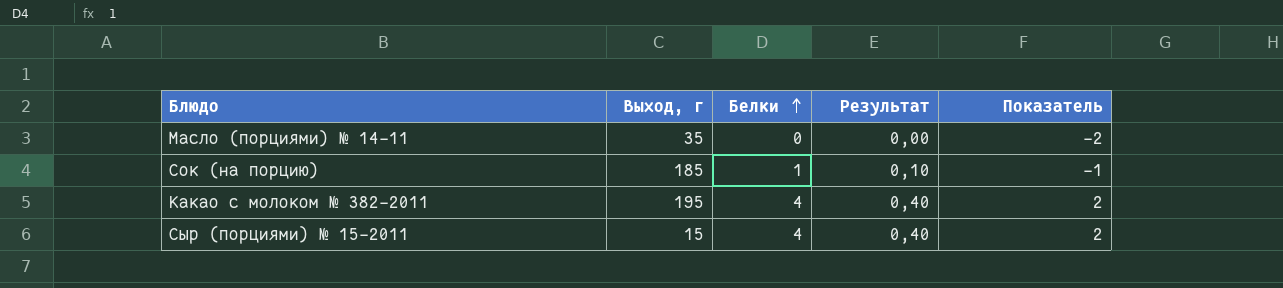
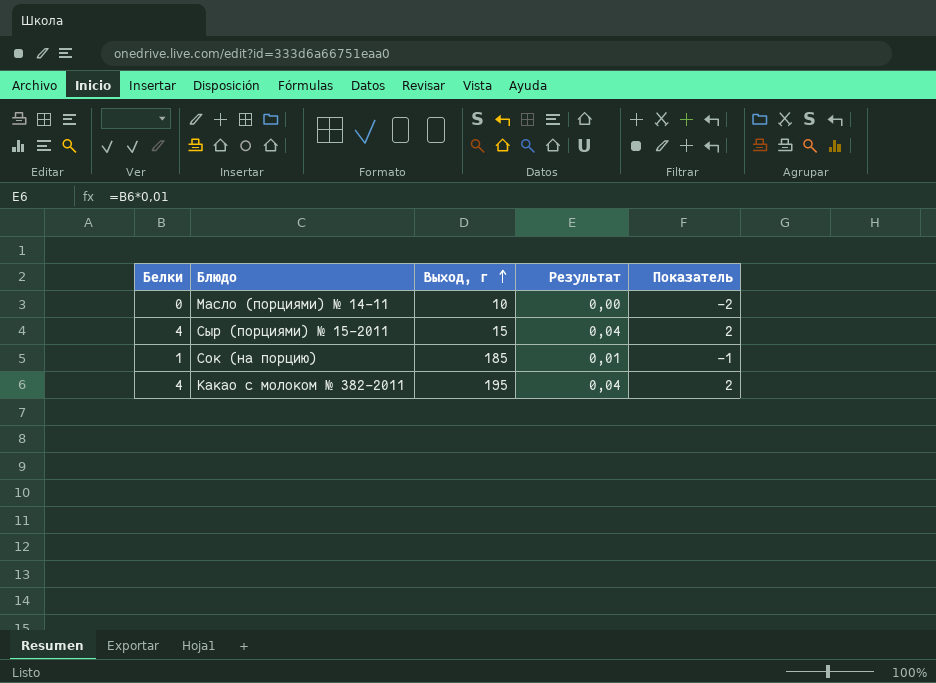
row order: Белки ascending -> Выход, г ascending
column Белки | position: 3 -> 1
column Результат | formula: [Белки] * 0,1 -> [Белки] * 0,01
Масло (порциями) № 14-11 | Выход, г: 35 -> 10

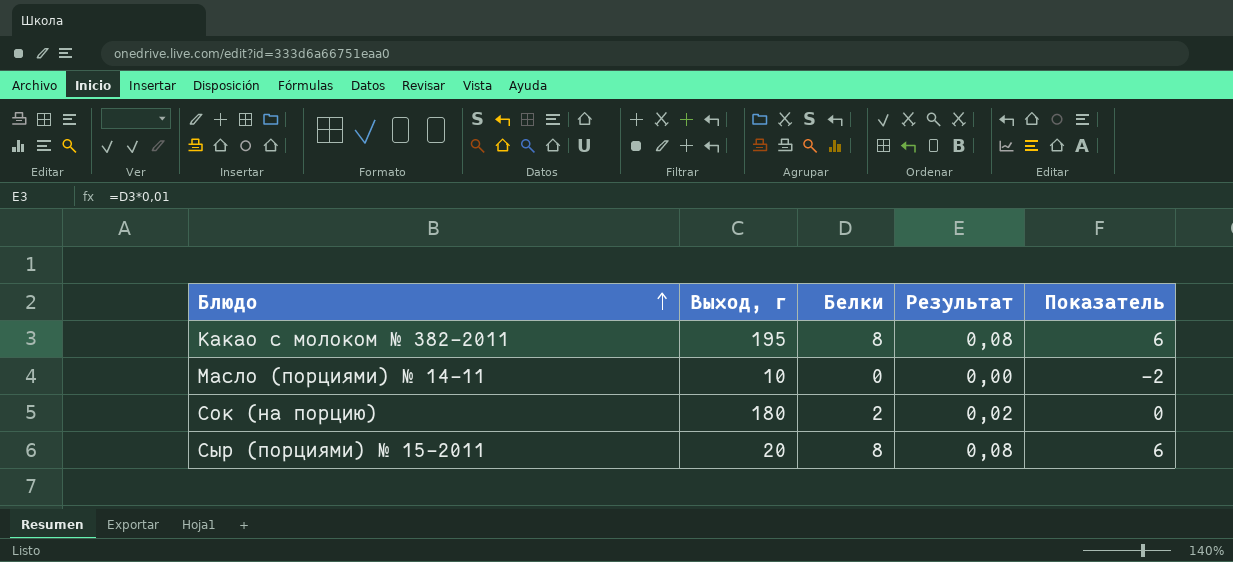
row order: Выход, г ascending -> Блюдо ascending
column Белки | position: 1 -> 3
Какао с молоком № 382-2011 | Белки: 4 -> 8
Какао с молоком № 382-2011 | Результат: 0,04 -> 0,08
Какао с молоком № 382-2011 | Показатель: 2 -> 6
Сок (на порцию) | Выход, г: 185 -> 180
Сок (на порцию) | Белки: 1 -> 2
Сок (на порцию) | Результат: 0,01 -> 0,02
Сок (на порцию) | Показатель: -1 -> 0
Сыр (порциями) № 15-2011 | Выход, г: 15 -> 20
Сыр (порциями) № 15-2011 | Белки: 4 -> 8
Сыр (порциями) № 15-2011 | Результат: 0,04 -> 0,08
Сыр (порциями) № 15-2011 | Показатель: 2 -> 6

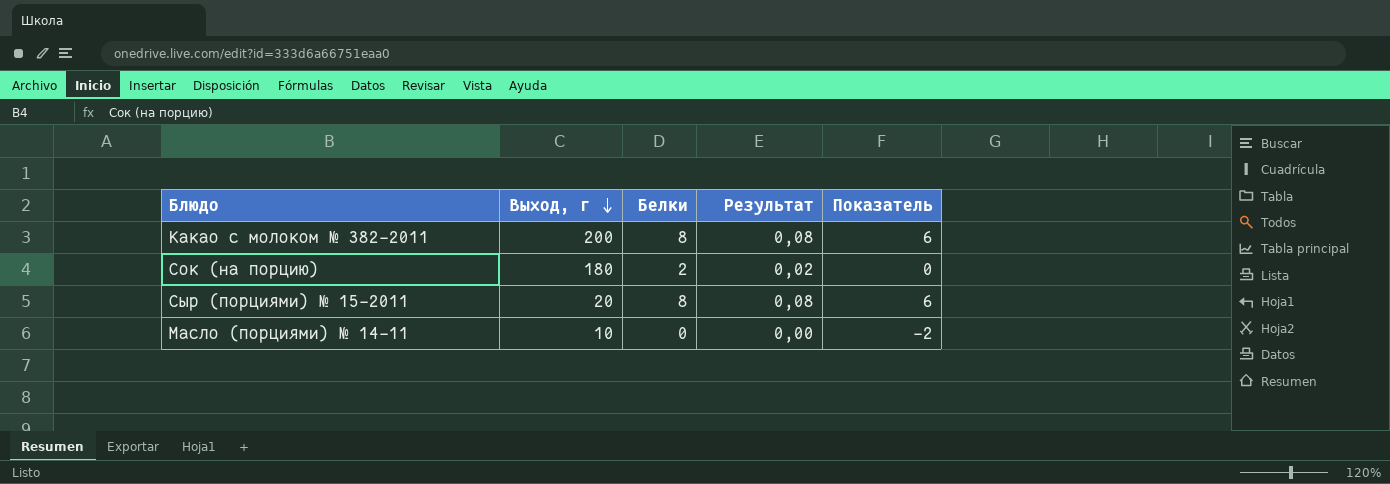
row order: Блюдо ascending -> Выход, г descending
Какао с молоком № 382-2011 | Выход, г: 195 -> 200

